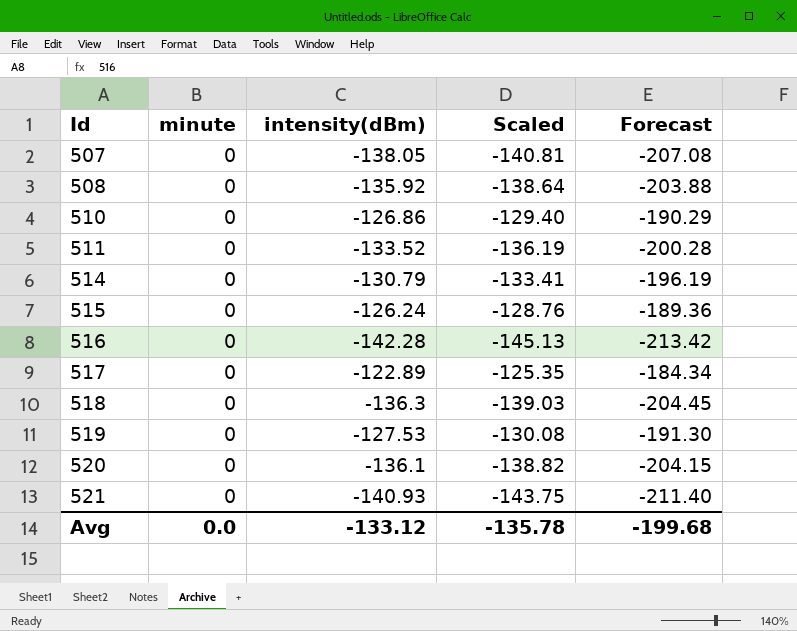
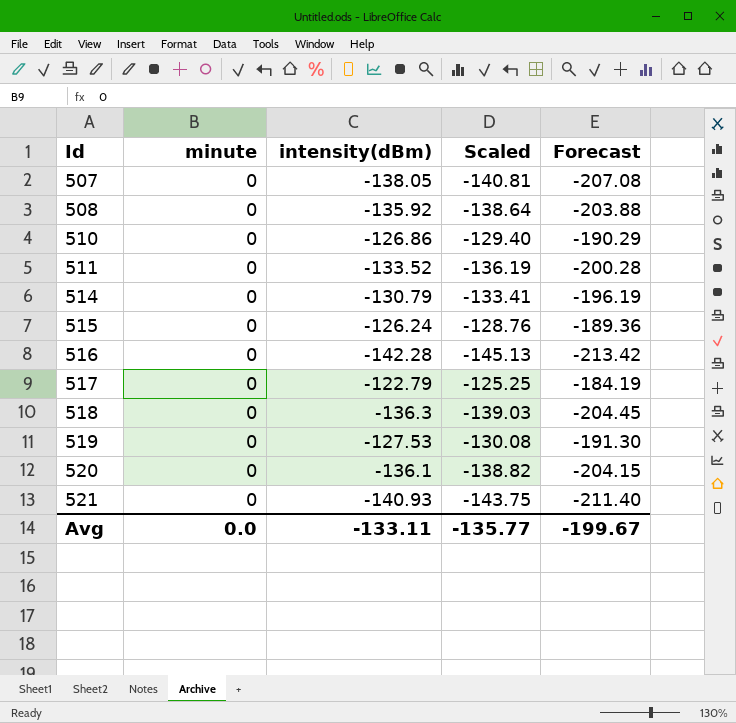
517 | intensity(dBm): -122.89 -> -122.79
517 | Scaled: -125.35 -> -125.25
517 | Forecast: -184.34 -> -184.19
Avg | intensity(dBm): -133.12 -> -133.11
Avg | Scaled: -135.78 -> -135.77
Avg | Forecast: -199.68 -> -199.67

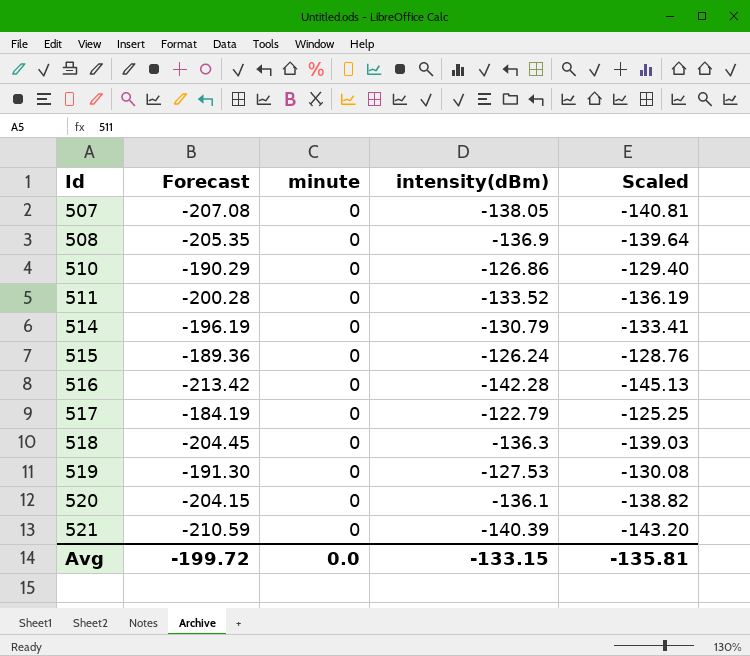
column Forecast | position: 5 -> 2
508 | Forecast: -203.88 -> -205.35
508 | intensity(dBm): -135.92 -> -136.9
508 | Scaled: -138.64 -> -139.64
521 | Forecast: -211.40 -> -210.59
521 | intensity(dBm): -140.93 -> -140.39
521 | Scaled: -143.75 -> -143.20
Avg | Forecast: -199.67 -> -199.72
Avg | intensity(dBm): -133.11 -> -133.15
Avg | Scaled: -135.77 -> -135.81

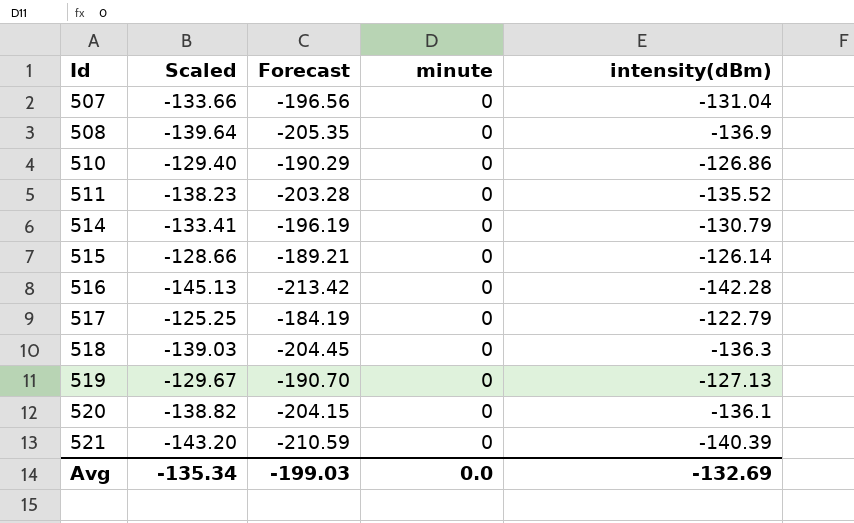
column Scaled | position: 5 -> 2
507 | Scaled: -140.81 -> -133.66
507 | Forecast: -207.08 -> -196.56
507 | intensity(dBm): -138.05 -> -131.04
511 | Scaled: -136.19 -> -138.23
511 | Forecast: -200.28 -> -203.28
511 | intensity(dBm): -133.52 -> -135.52
515 | Scaled: -128.76 -> -128.66
515 | Forecast: -189.36 -> -189.21
515 | intensity(dBm): -126.24 -> -126.14
519 | Scaled: -130.08 -> -129.67
519 | Forecast: -191.30 -> -190.70
519 | intensity(dBm): -127.53 -> -127.13
Avg | Scaled: -135.81 -> -135.34
Avg | Forecast: -199.72 -> -199.03
Avg | intensity(dBm): -133.15 -> -132.69

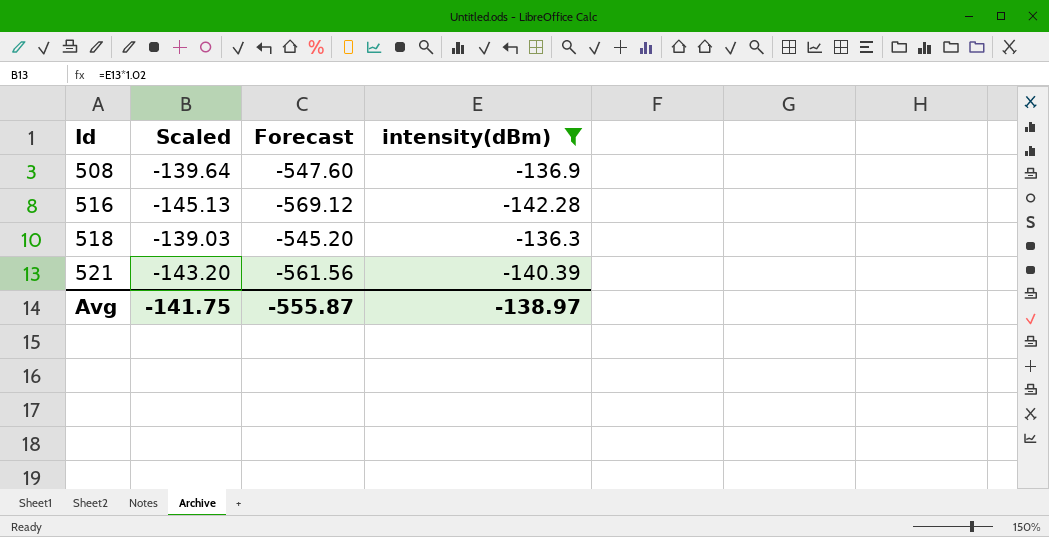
filter: none -> intensity(dBm) <= -136.3
column minute | position: 4 -> none
column Forecast | formula: [intensity(dBm)] * 1.5 -> [intensity(dBm)] * 4
Avg | Scaled: -135.34 -> -141.75
Avg | Forecast: -199.03 -> -555.87
Avg | intensity(dBm): -132.69 -> -138.97

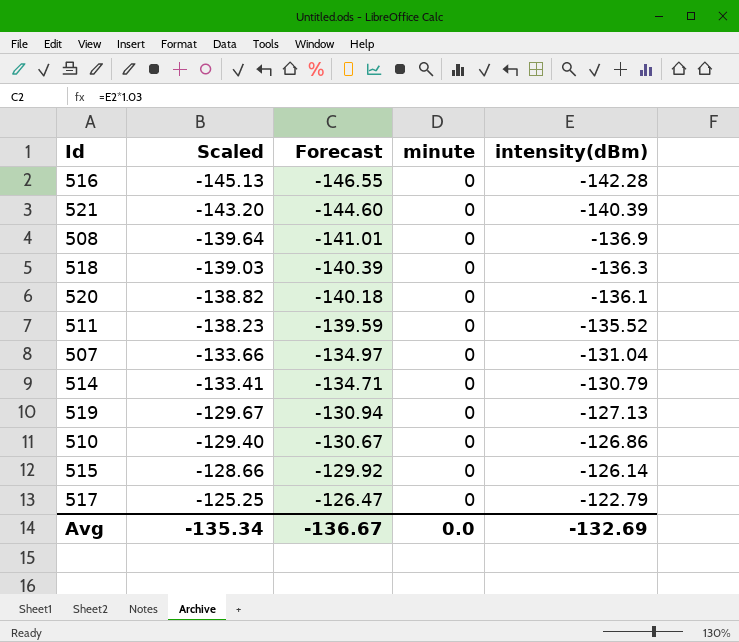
filter: intensity(dBm) <= -136.3 -> none
row order: Id ascending -> Scaled ascending
column Forecast | formula: [intensity(dBm)] * 4 -> [intensity(dBm)] * 1.03
column minute | position: none -> 4
Avg | Scaled: -141.75 -> -135.34
Avg | Forecast: -555.87 -> -136.67
Avg | intensity(dBm): -138.97 -> -132.69

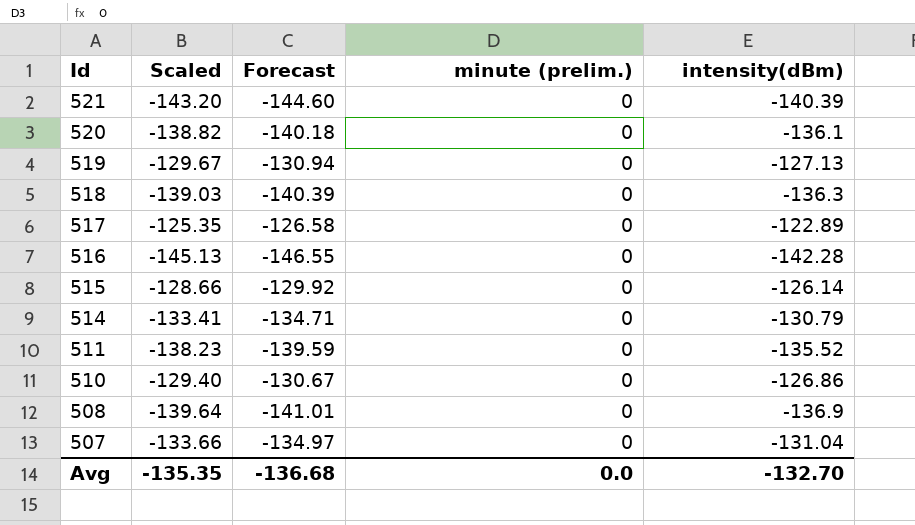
row order: Scaled ascending -> Id descending
column name: minute -> minute (prelim.)
517 | Scaled: -125.25 -> -125.35
517 | Forecast: -126.47 -> -126.58
517 | intensity(dBm): -122.79 -> -122.89
Avg | Scaled: -135.34 -> -135.35
Avg | Forecast: -136.67 -> -136.68
Avg | intensity(dBm): -132.69 -> -132.70

